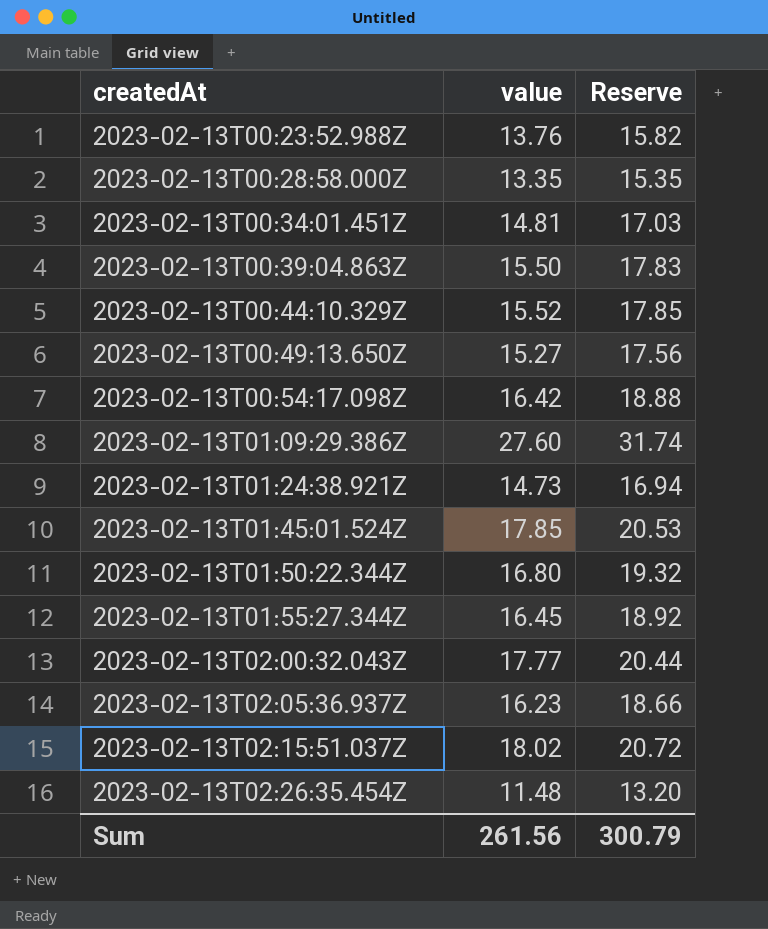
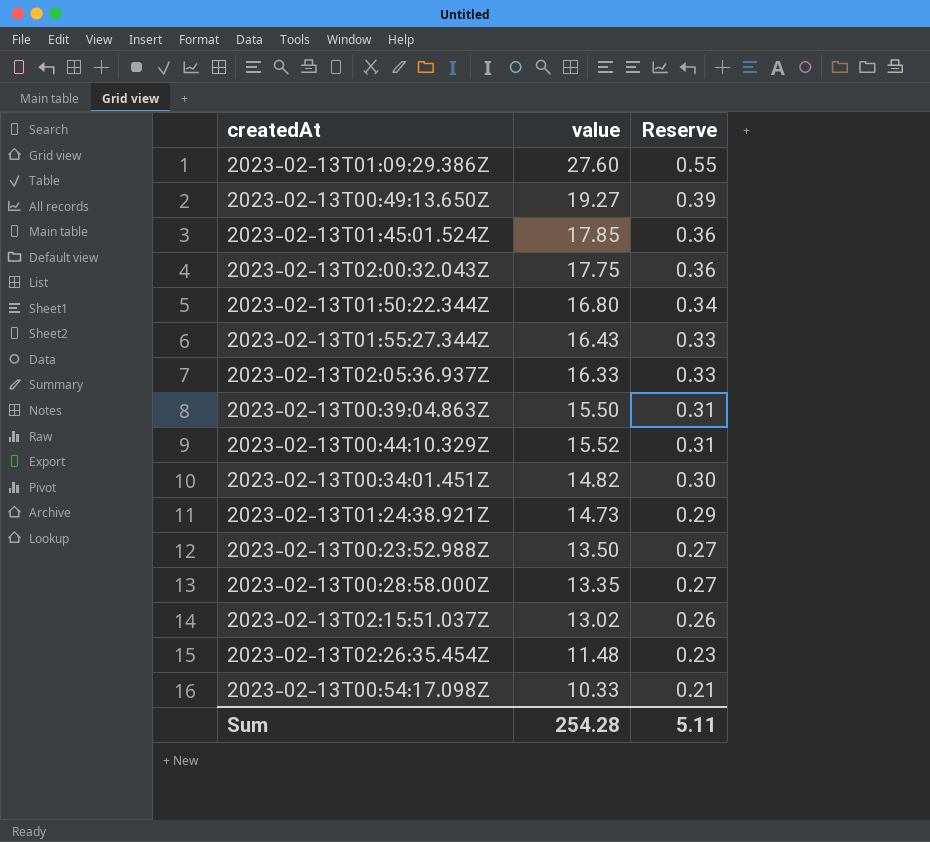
row order: createdAt ascending -> Reserve descending
column Reserve | formula: [value] * 1.15 -> [value] * 0.02
2023-02-13T00:49:13.650Z | value: 15.27 -> 19.27
2023-02-13T02:00:32.043Z | value: 17.77 -> 17.75
2023-02-13T01:55:27.344Z | value: 16.45 -> 16.43
2023-02-13T02:05:36.937Z | value: 16.23 -> 16.33
2023-02-13T00:34:01.451Z | value: 14.81 -> 14.82
2023-02-13T00:23:52.988Z | value: 13.76 -> 13.50
2023-02-13T02:15:51.037Z | value: 18.02 -> 13.02
2023-02-13T00:54:17.098Z | value: 16.42 -> 10.33
Sum | value: 261.56 -> 254.28
Sum | Reserve: 300.79 -> 5.11

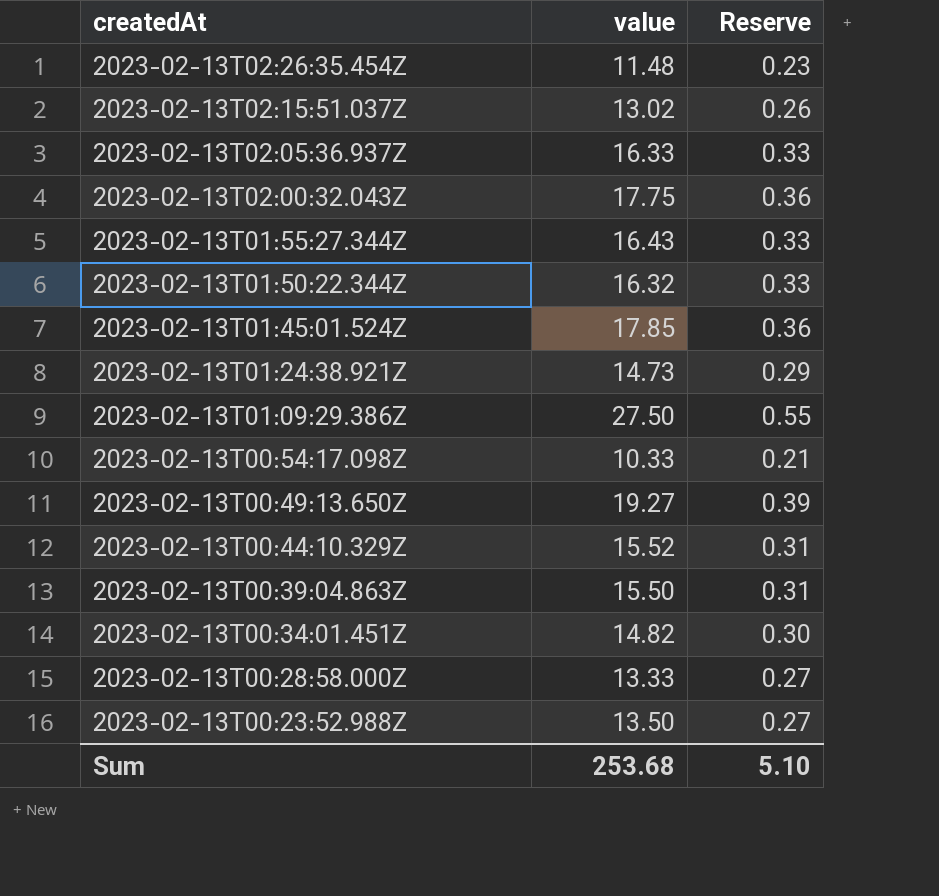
row order: Reserve descending -> createdAt descending
2023-02-13T01:50:22.344Z | value: 16.80 -> 16.32
2023-02-13T01:50:22.344Z | Reserve: 0.34 -> 0.33
2023-02-13T01:09:29.386Z | value: 27.60 -> 27.50
2023-02-13T00:28:58.000Z | value: 13.35 -> 13.33
Sum | value: 254.28 -> 253.68
Sum | Reserve: 5.11 -> 5.10

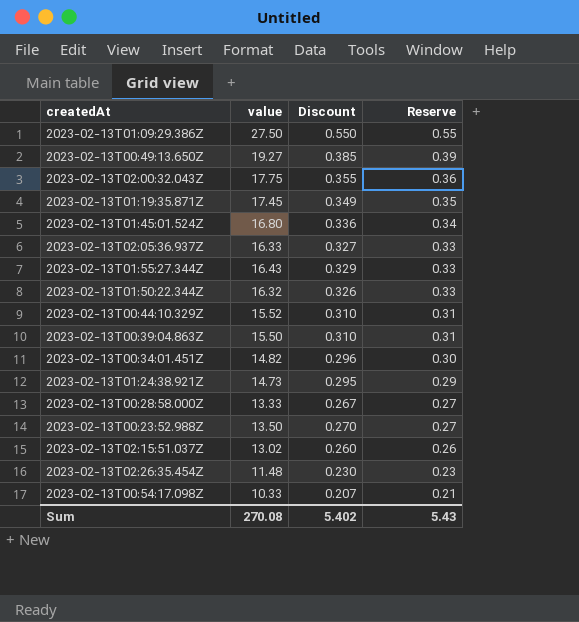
row order: createdAt descending -> Reserve descending
column Discount | formula: none -> [value] * 0.02
row 2023-02-13T01:19:35.871Z: none -> 17.45 | 0.349 | 0.35
2023-02-13T01:45:01.524Z | value: 17.85 -> 16.80
2023-02-13T01:45:01.524Z | Reserve: 0.36 -> 0.34
Sum | value: 253.68 -> 270.08
Sum | Reserve: 5.10 -> 5.43

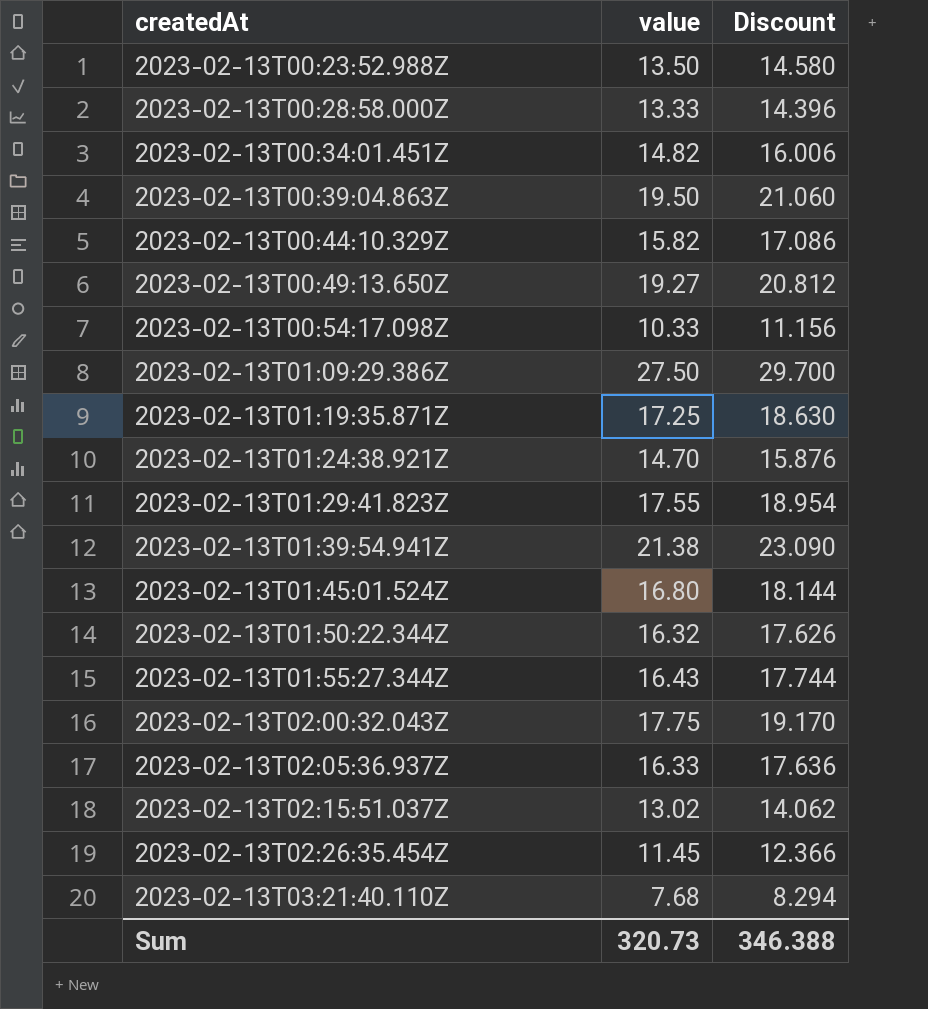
row order: Reserve descending -> createdAt ascending
column Reserve | formula: [value] * 0.02 -> none
column Discount | formula: [value] * 0.02 -> [value] * 1.08
2023-02-13T00:39:04.863Z | value: 15.50 -> 19.50
2023-02-13T00:44:10.329Z | value: 15.52 -> 15.82
2023-02-13T01:19:35.871Z | value: 17.45 -> 17.25
2023-02-13T01:24:38.921Z | value: 14.73 -> 14.70
row 2023-02-13T01:29:41.823Z: none -> 17.55 | 18.954
row 2023-02-13T01:39:54.941Z: none -> 21.38 | 23.090
2023-02-13T02:26:35.454Z | value: 11.48 -> 11.45
row 2023-02-13T03:21:40.110Z: none -> 7.68 | 8.294
Sum | value: 270.08 -> 320.73
Sum | Discount: 5.402 -> 346.388

